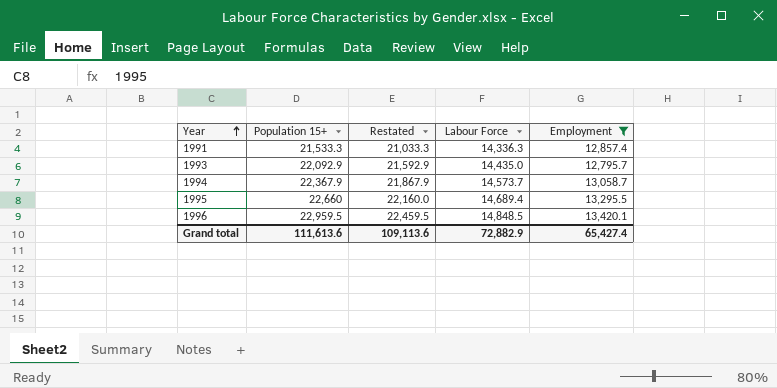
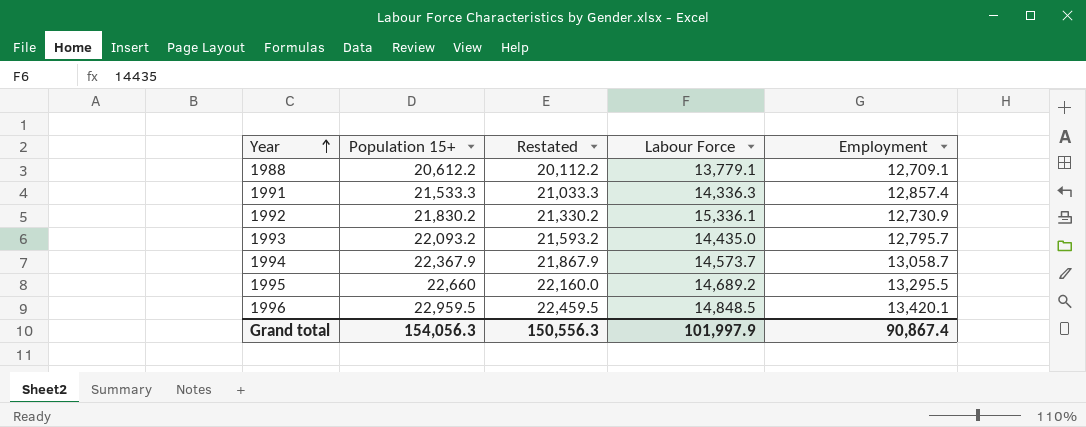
filter: Employment >= 12,795.7 -> none
1993 | Population 15+: 22,092.9 -> 22,093.2
1993 | Restated: 21,592.9 -> 21,593.2
1995 | Labour Force: 14,689.4 -> 14,689.2
Grand total | Population 15+: 111,613.6 -> 154,056.3
Grand total | Restated: 109,113.6 -> 150,556.3
Grand total | Labour Force: 72,882.9 -> 101,997.9
Grand total | Employment: 65,427.4 -> 90,867.4

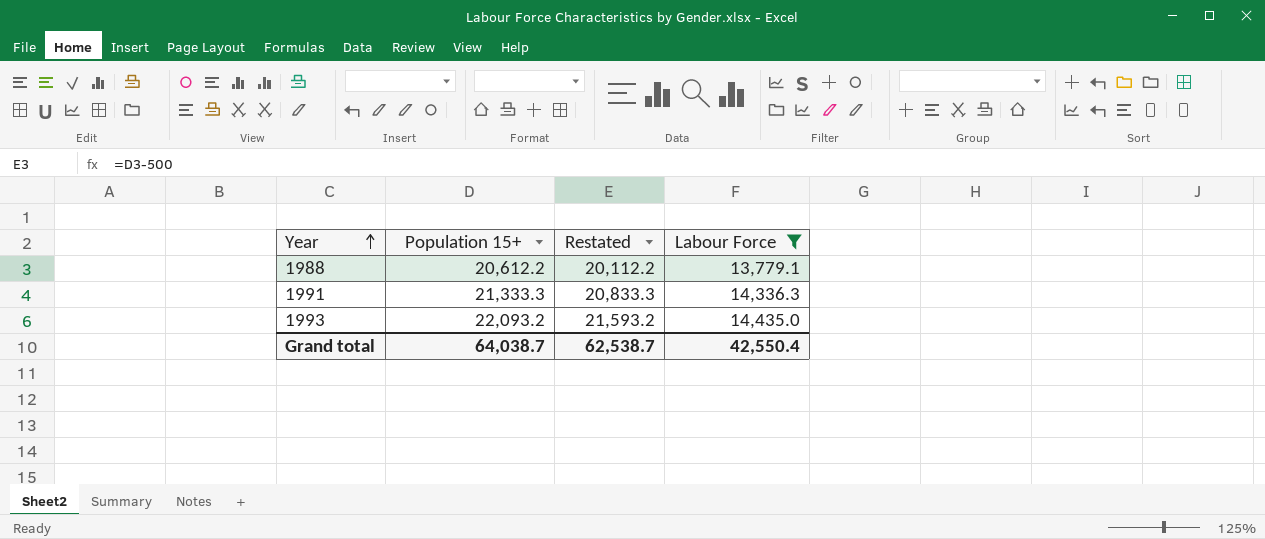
filter: none -> Labour Force <= 14,435.0
column Employment | position: 5 -> none
1991 | Population 15+: 21,533.3 -> 21,333.3
1991 | Restated: 21,033.3 -> 20,833.3
Grand total | Population 15+: 154,056.3 -> 64,038.7
Grand total | Restated: 150,556.3 -> 62,538.7
Grand total | Labour Force: 101,997.9 -> 42,550.4

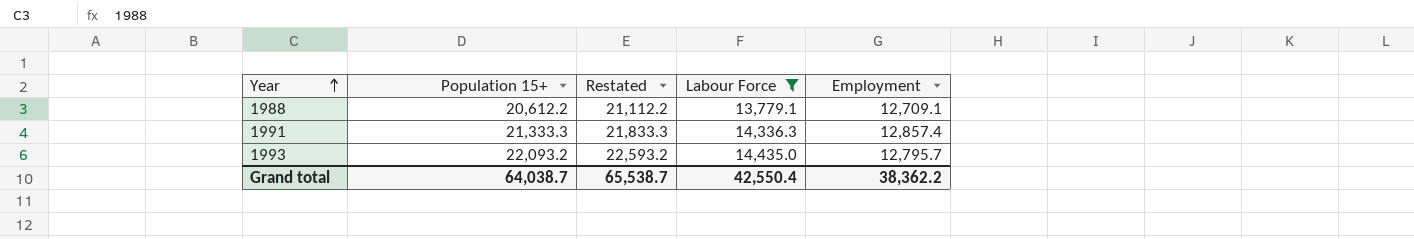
column Restated | formula: [Population 15+] - 500 -> [Population 15+] + 500
column Employment | position: none -> 5
Grand total | Restated: 62,538.7 -> 65,538.7

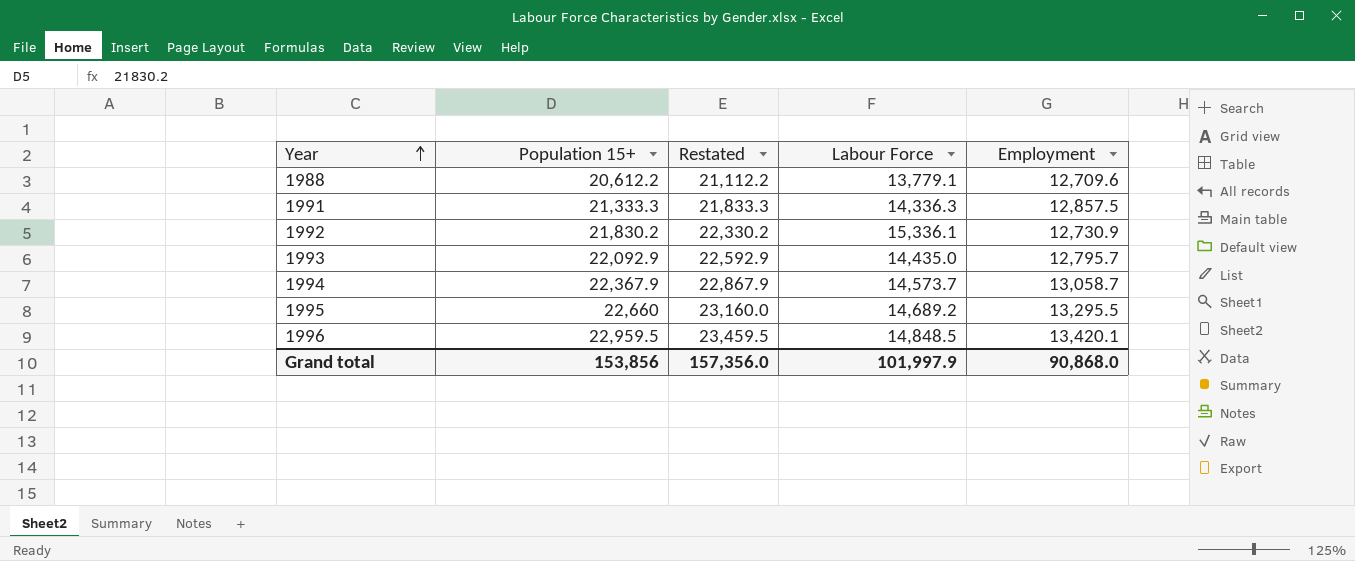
filter: Labour Force <= 14,435.0 -> none
1988 | Employment: 12,709.1 -> 12,709.6
1991 | Employment: 12,857.4 -> 12,857.5
1993 | Population 15+: 22,093.2 -> 22,092.9
1993 | Restated: 22,593.2 -> 22,592.9
Grand total | Population 15+: 64,038.7 -> 153,856
Grand total | Restated: 65,538.7 -> 157,356.0
Grand total | Labour Force: 42,550.4 -> 101,997.9
Grand total | Employment: 38,362.2 -> 90,868.0

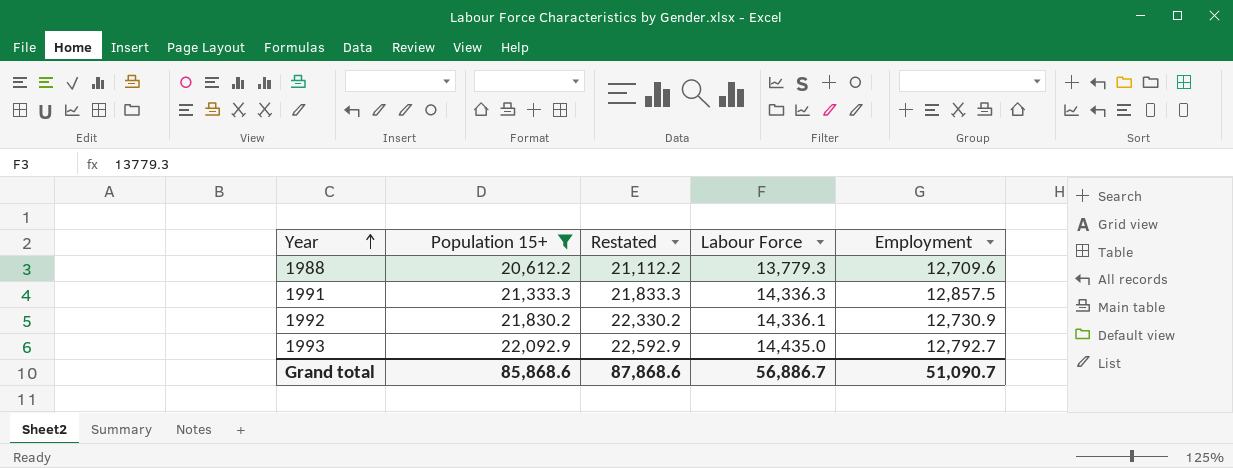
filter: none -> Population 15+ <= 22,092.9
1988 | Labour Force: 13,779.1 -> 13,779.3
1992 | Labour Force: 15,336.1 -> 14,336.1
1993 | Employment: 12,795.7 -> 12,792.7
Grand total | Population 15+: 153,856 -> 85,868.6
Grand total | Restated: 157,356.0 -> 87,868.6
Grand total | Labour Force: 101,997.9 -> 56,886.7
Grand total | Employment: 90,868.0 -> 51,090.7

